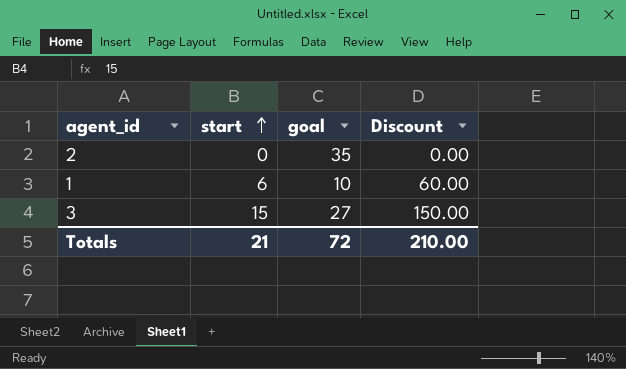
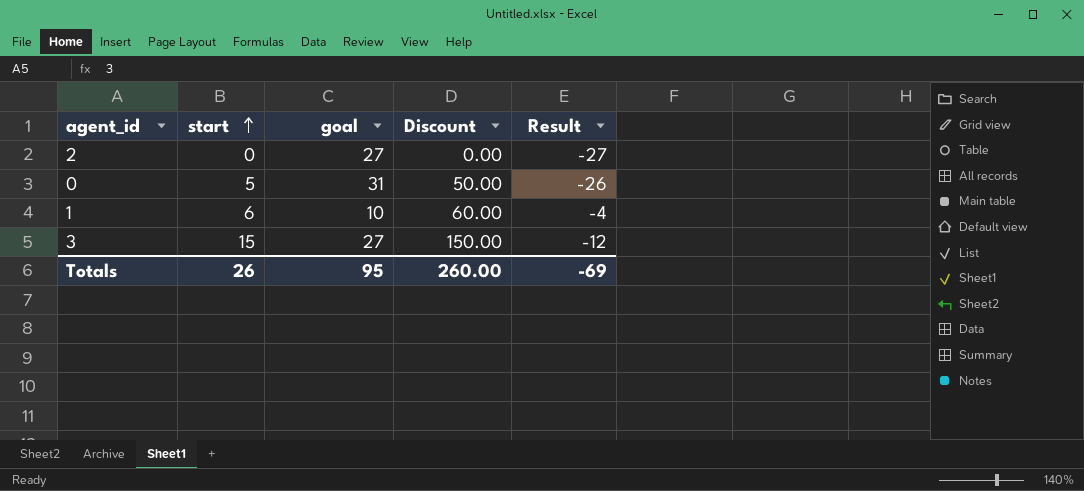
column Result | formula: none -> [start] - [goal]
2 | goal: 35 -> 27
row 0: none -> 5 | 31 | 50.00 | -26
Totals | start: 21 -> 26
Totals | goal: 72 -> 95
Totals | Discount: 210.00 -> 260.00

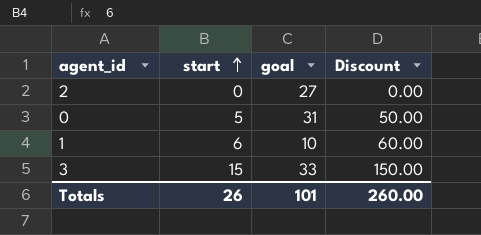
column Result | formula: [start] - [goal] -> none
3 | goal: 27 -> 33
Totals | goal: 95 -> 101

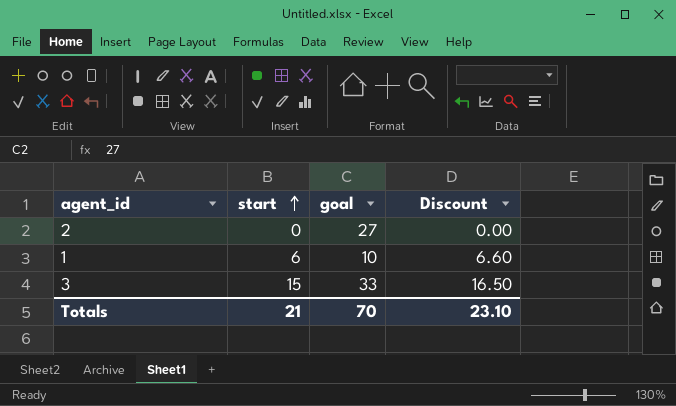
column Discount | formula: [start] * 10 -> [start] * 1.1
row 0: 5 | 31 | 50.00 -> none
Totals | start: 26 -> 21
Totals | goal: 101 -> 70
Totals | Discount: 260.00 -> 23.10

